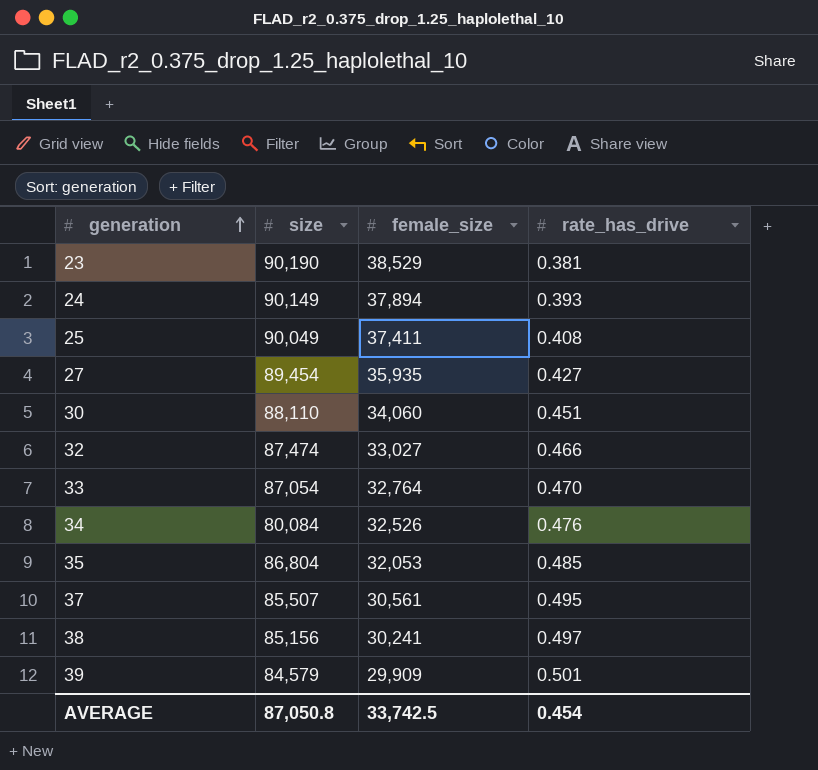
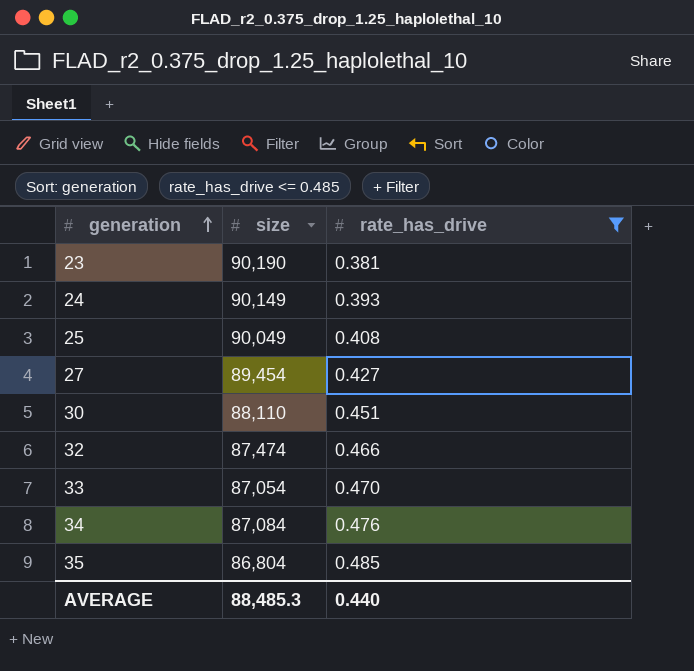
filter: none -> rate_has_drive <= 0.485
column female_size | position: 3 -> none
34 | size: 80,084 -> 87,084
AVERAGE | size: 87,050.8 -> 88,485.3
AVERAGE | rate_has_drive: 0.454 -> 0.440

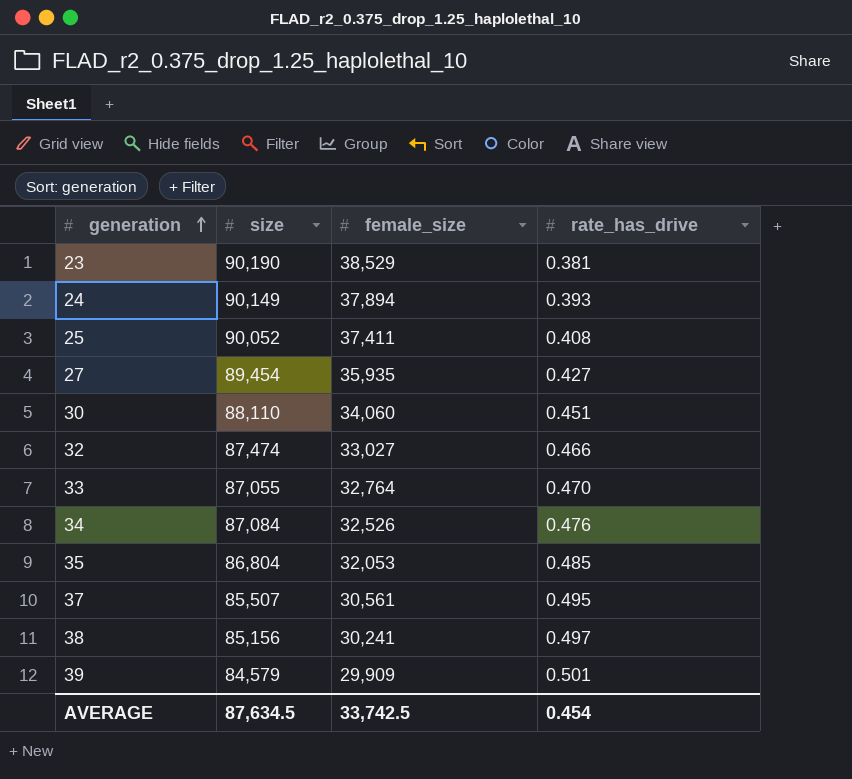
filter: rate_has_drive <= 0.485 -> none
column female_size | position: none -> 3
25 | size: 90,049 -> 90,052
33 | size: 87,054 -> 87,055
AVERAGE | size: 88,485.3 -> 87,634.5
AVERAGE | rate_has_drive: 0.440 -> 0.454

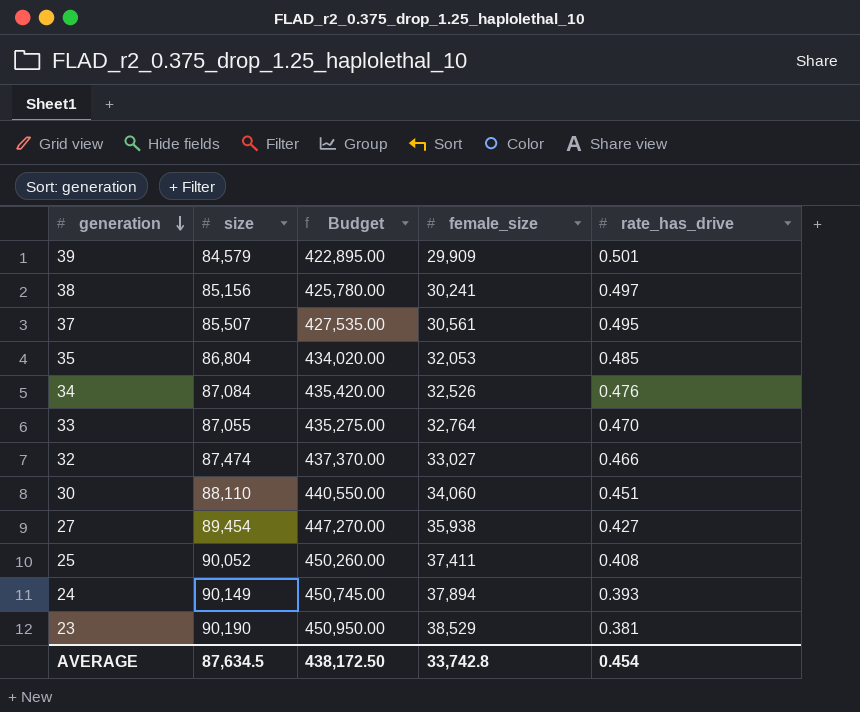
row order: generation ascending -> generation descending
column Budget | formula: none -> [size] * 5
27 | female_size: 35,935 -> 35,938
AVERAGE | female_size: 33,742.5 -> 33,742.8

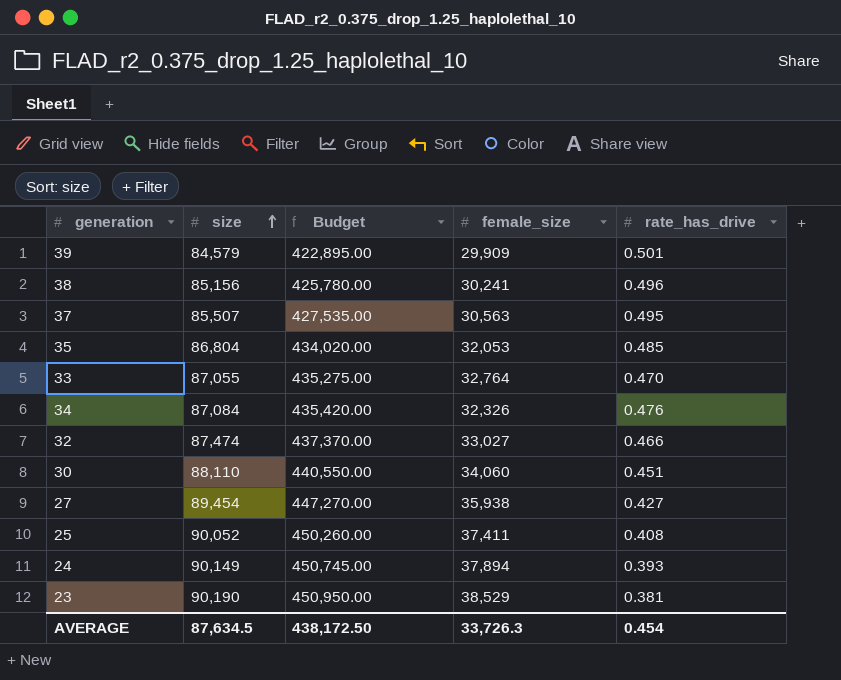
row order: generation descending -> size ascending
38 | rate_has_drive: 0.497 -> 0.496
37 | female_size: 30,561 -> 30,563
34 | female_size: 32,526 -> 32,326
AVERAGE | female_size: 33,742.8 -> 33,726.3

